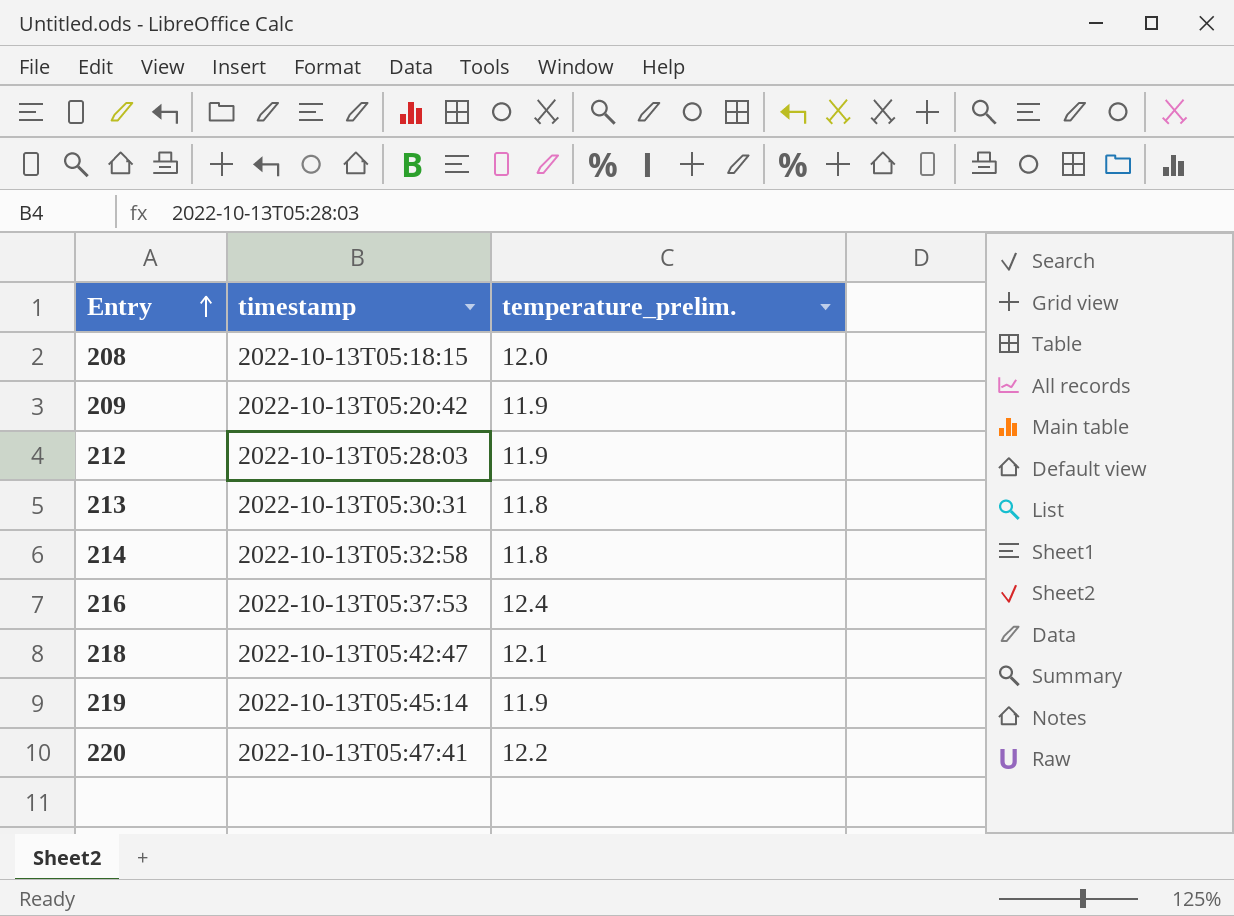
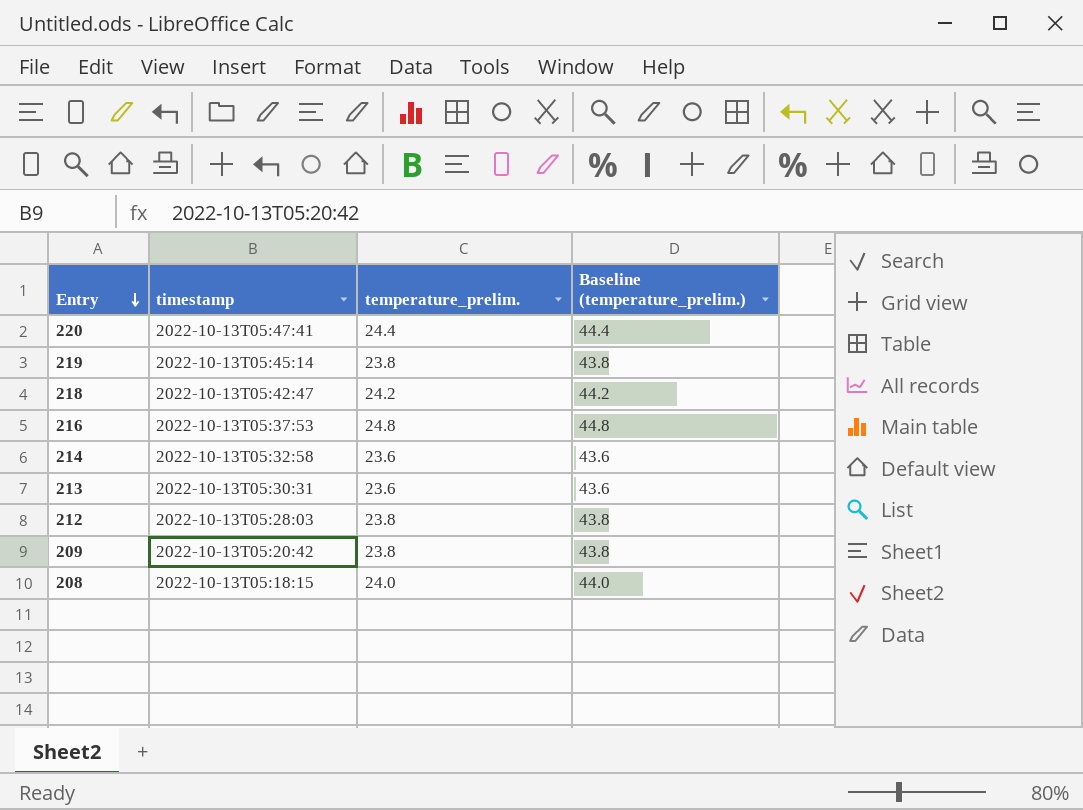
row order: Entry ascending -> Entry descending
column Baseline (temperature_prelim.) | formula: none -> [temperature_prelim.] + 20
220 | temperature_prelim.: 12.2 -> 24.4
219 | temperature_prelim.: 11.9 -> 23.8
218 | temperature_prelim.: 12.1 -> 24.2
216 | temperature_prelim.: 12.4 -> 24.8
214 | temperature_prelim.: 11.8 -> 23.6
213 | temperature_prelim.: 11.8 -> 23.6
212 | temperature_prelim.: 11.9 -> 23.8
209 | temperature_prelim.: 11.9 -> 23.8
208 | temperature_prelim.: 12.0 -> 24.0

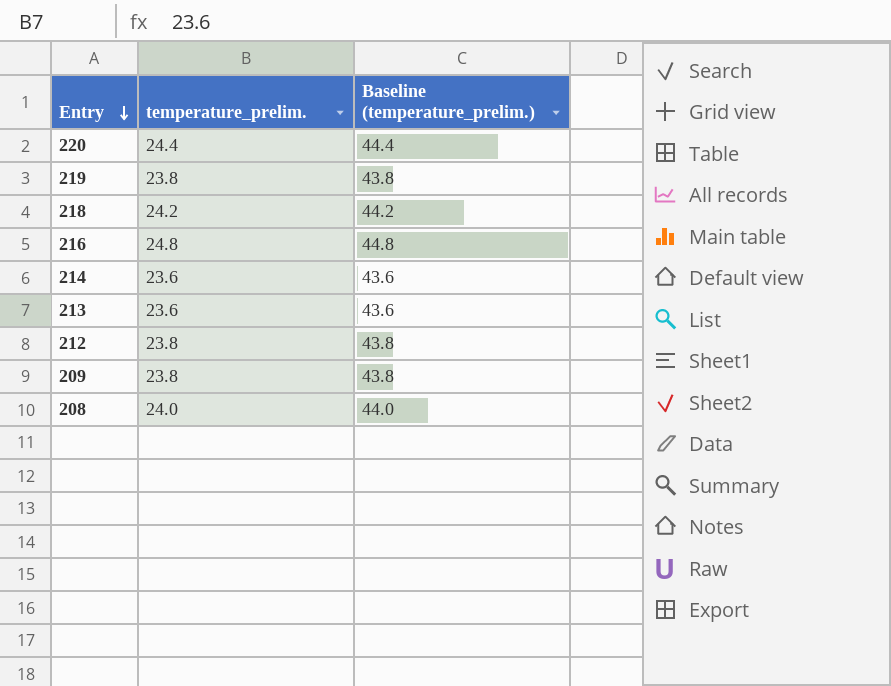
column timestamp | position: 2 -> none

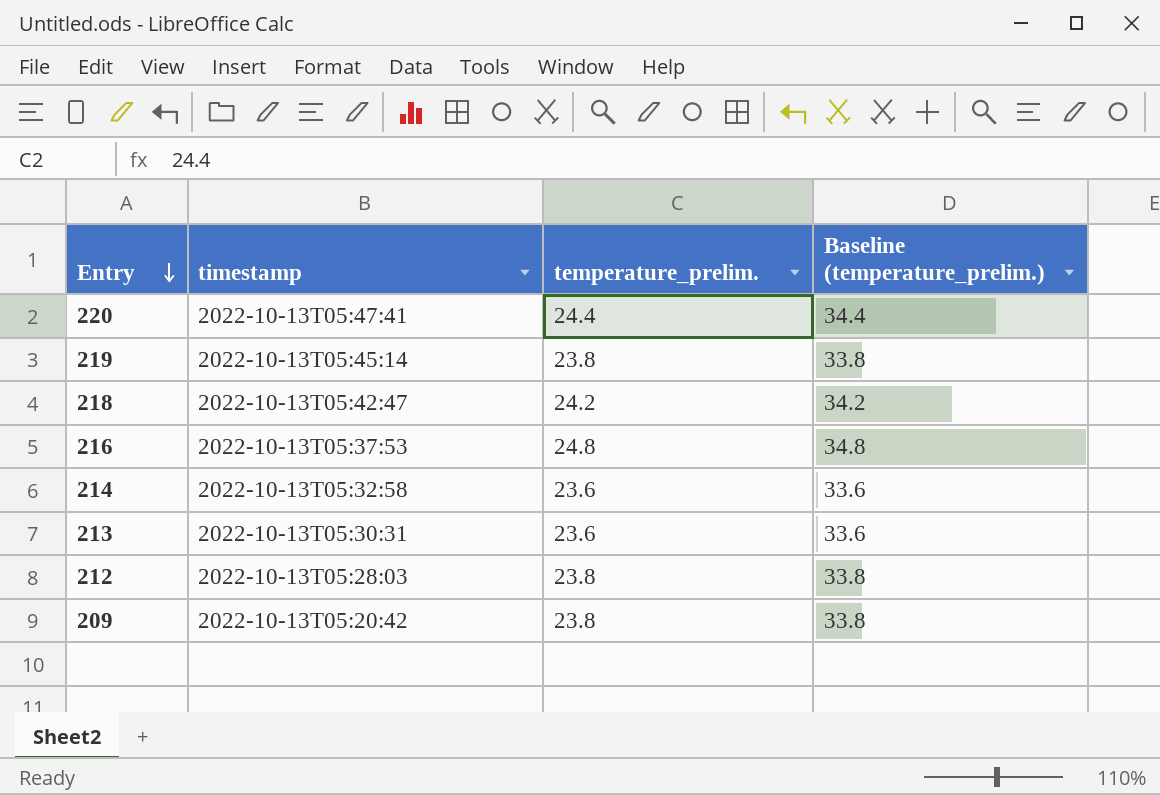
column timestamp | position: none -> 2
column Baseline (temperature_prelim.) | formula: [temperature_prelim.] + 20 -> [temperature_prelim.] + 10
row 208: 24.0 | 44.0 -> none

